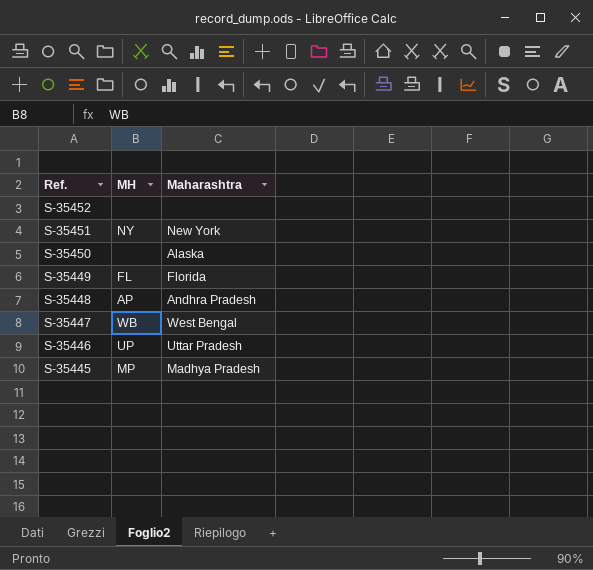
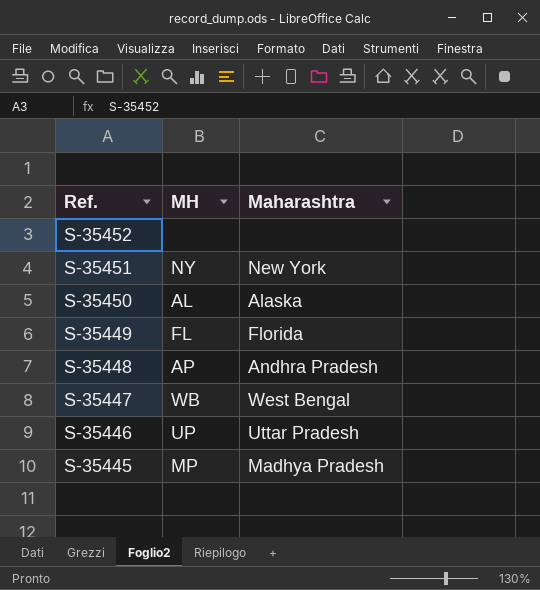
S-35450 | MH: none -> AL

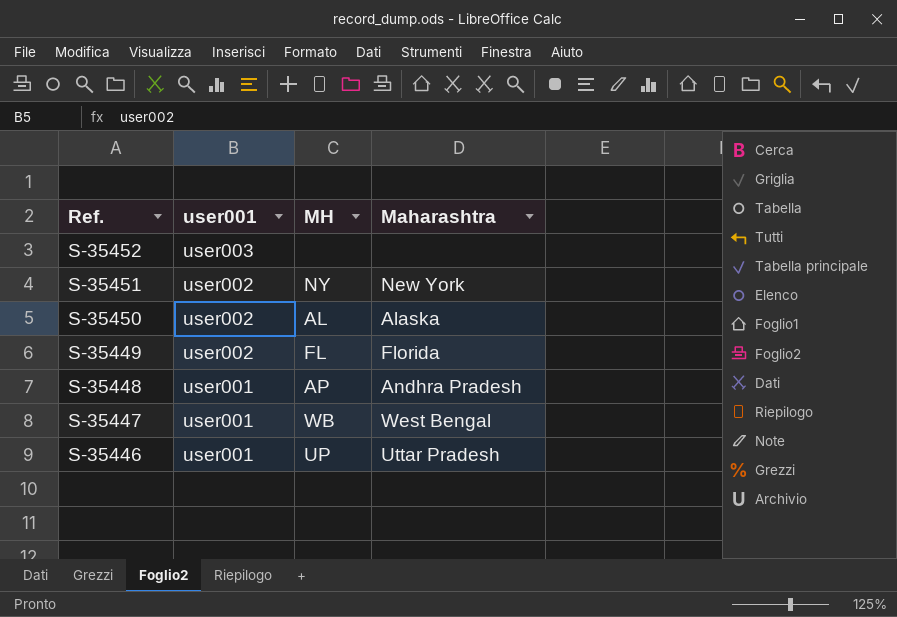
column user001 | position: none -> 2
row S-35445: MP | Madhya Pradesh -> none

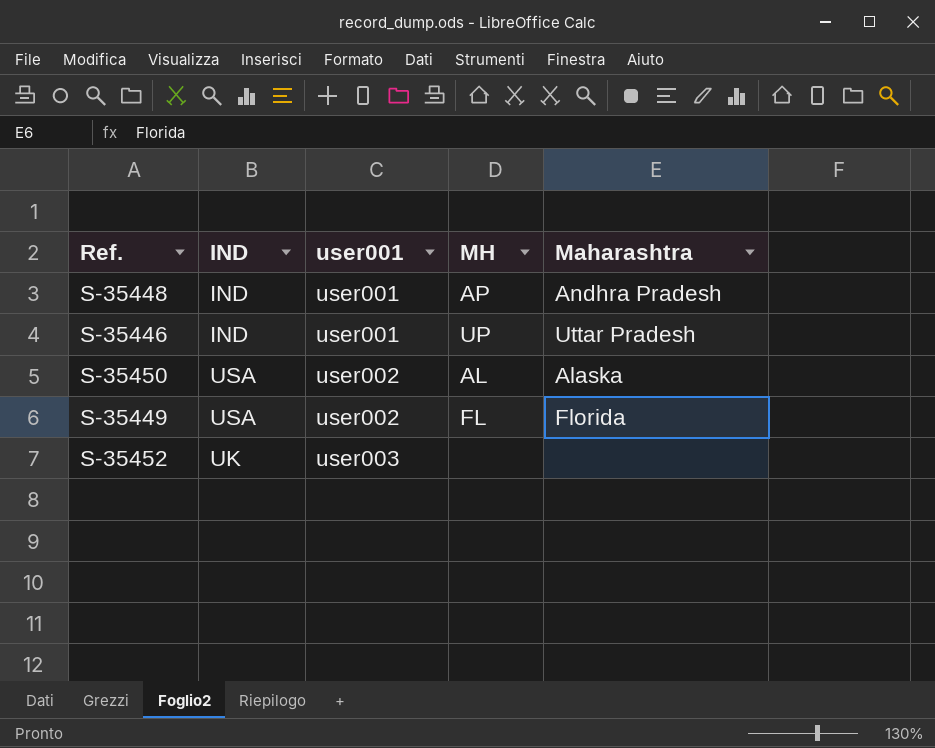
row order: Ref. descending -> user001 ascending
column IND | position: none -> 2
row S-35451: user002 | NY | New York -> none
row S-35447: user001 | WB | West Bengal -> none

